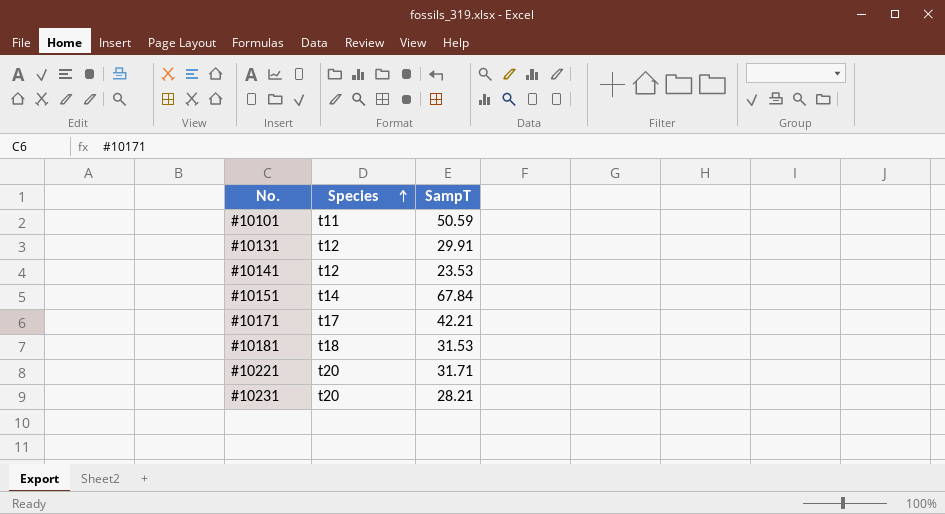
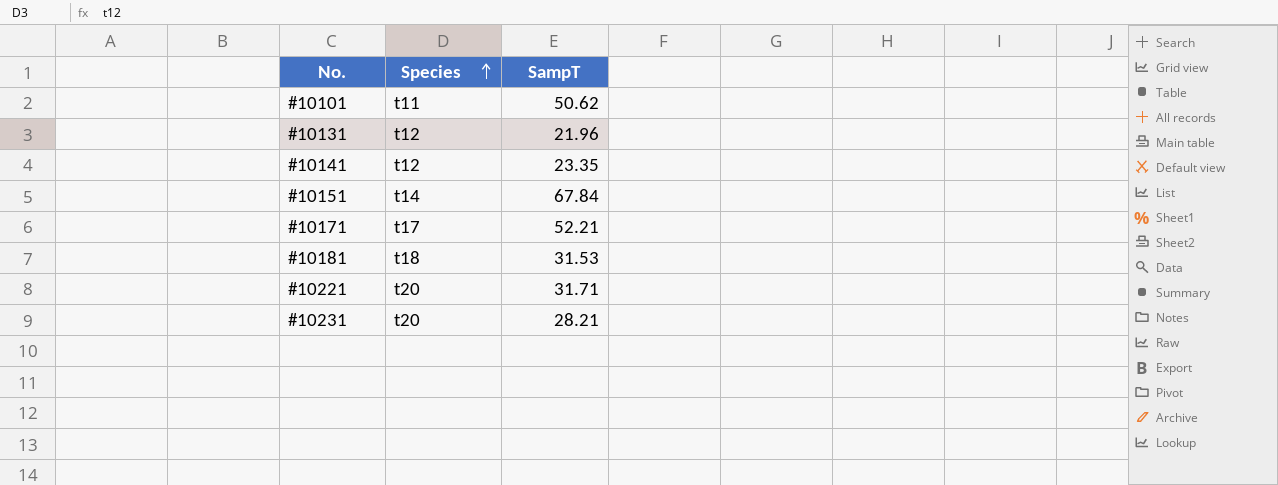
#10101 | SampT: 50.59 -> 50.62
#10131 | SampT: 29.91 -> 21.96
#10141 | SampT: 23.53 -> 23.35
#10171 | SampT: 42.21 -> 52.21

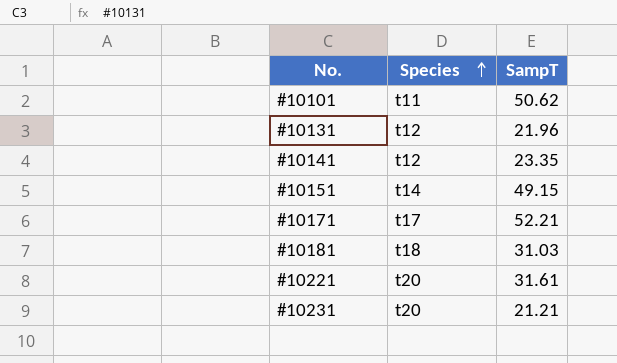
#10151 | SampT: 67.84 -> 49.15
#10181 | SampT: 31.53 -> 31.03
#10221 | SampT: 31.71 -> 31.61
#10231 | SampT: 28.21 -> 21.21

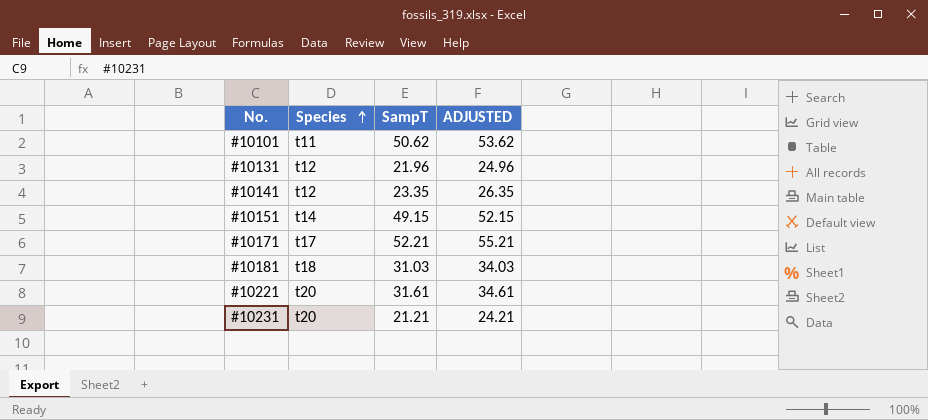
column ADJUSTED | formula: none -> [SampT] + 3

